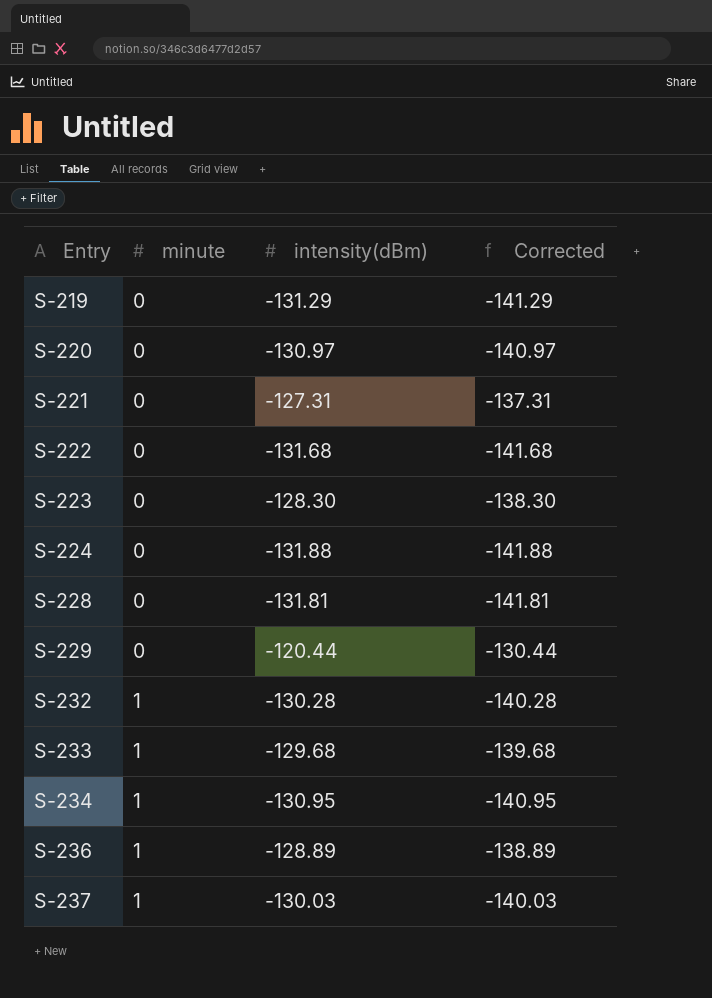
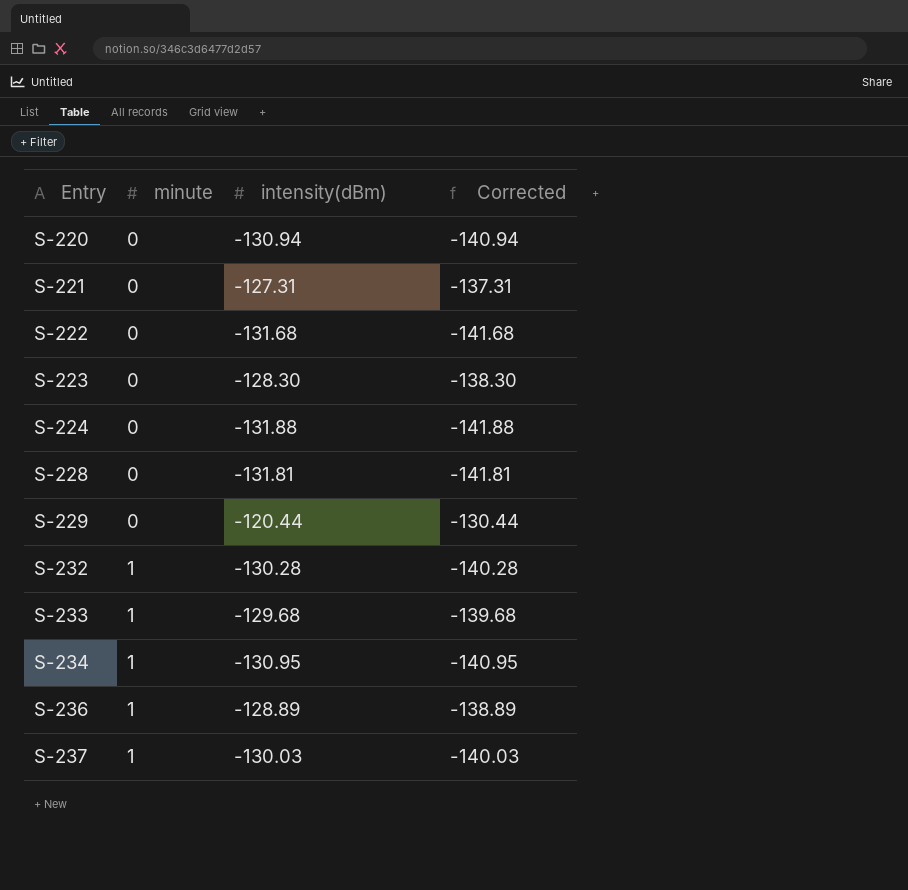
row S-219: 0 | -131.29 | -141.29 -> none
S-220 | intensity(dBm): -130.97 -> -130.94
S-220 | Corrected: -140.97 -> -140.94

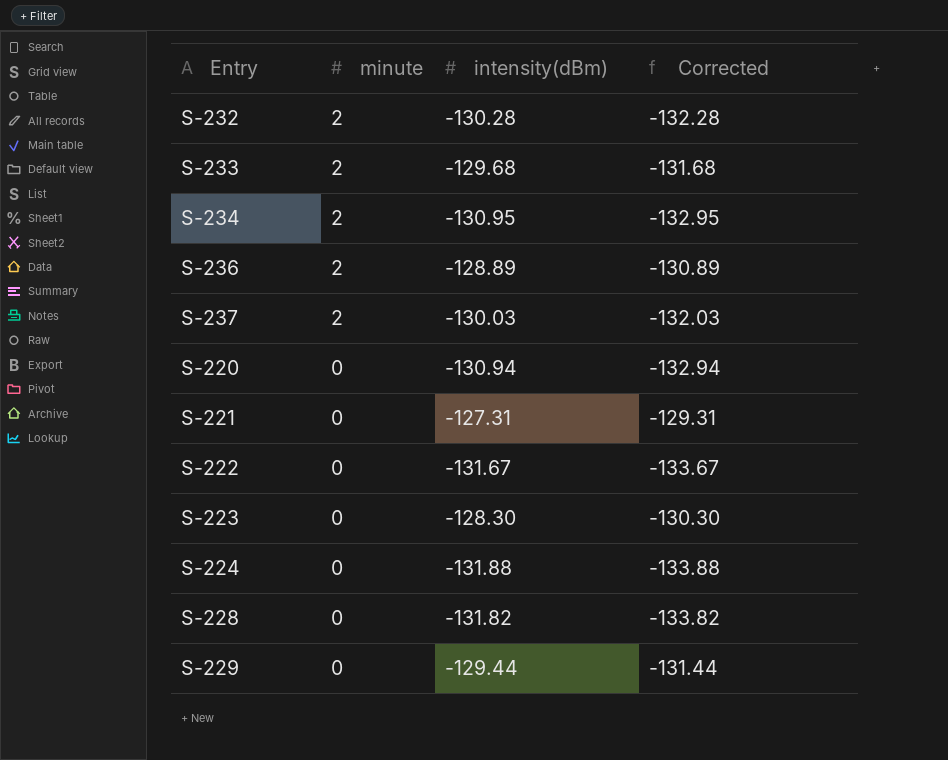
row order: Entry ascending -> minute descending
column Corrected | formula: [intensity(dBm)] - 10 -> [intensity(dBm)] - 2
S-232 | minute: 1 -> 2
S-233 | minute: 1 -> 2
S-234 | minute: 1 -> 2
S-236 | minute: 1 -> 2
S-237 | minute: 1 -> 2
S-222 | intensity(dBm): -131.68 -> -131.67
S-228 | intensity(dBm): -131.81 -> -131.82
S-229 | intensity(dBm): -120.44 -> -129.44

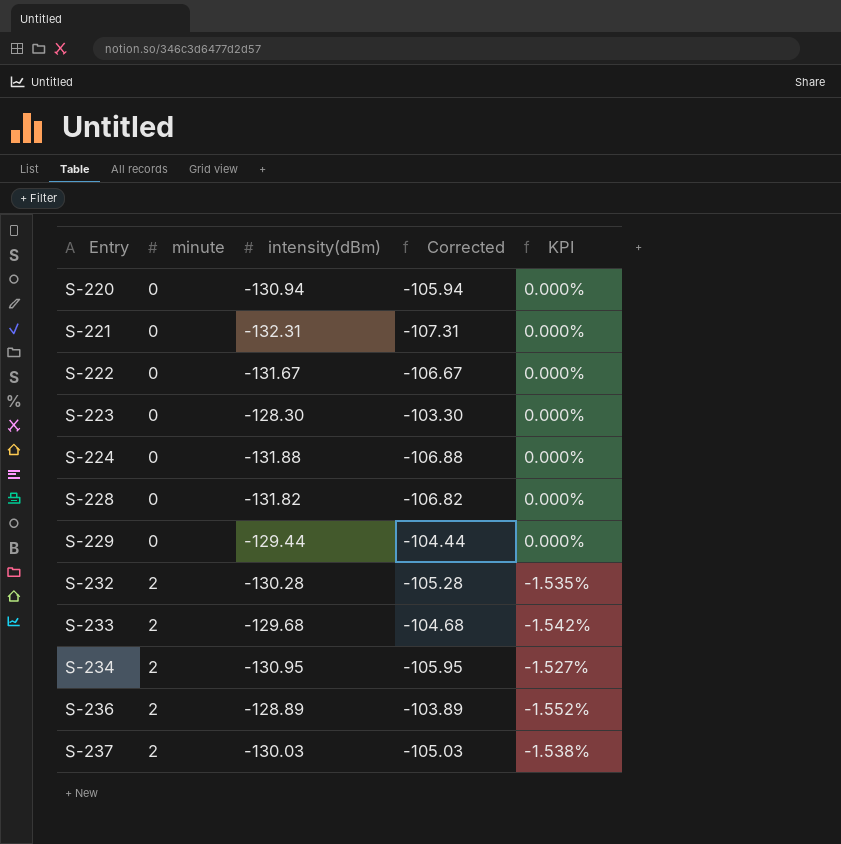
row order: minute descending -> Entry ascending
column Corrected | formula: [intensity(dBm)] - 2 -> [intensity(dBm)] + 25
column KPI | formula: none -> [minute] / [intensity(dBm)]
S-221 | intensity(dBm): -127.31 -> -132.31

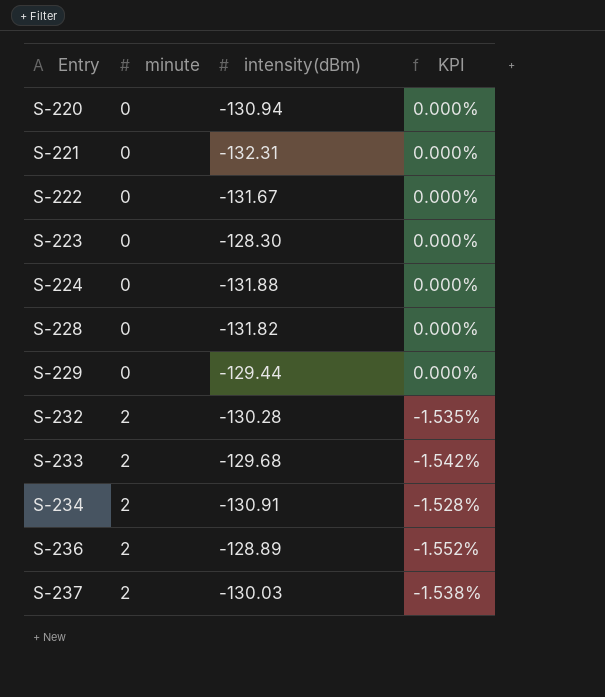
column Corrected | formula: [intensity(dBm)] + 25 -> none
S-234 | intensity(dBm): -130.95 -> -130.91
S-234 | KPI: -1.527% -> -1.528%

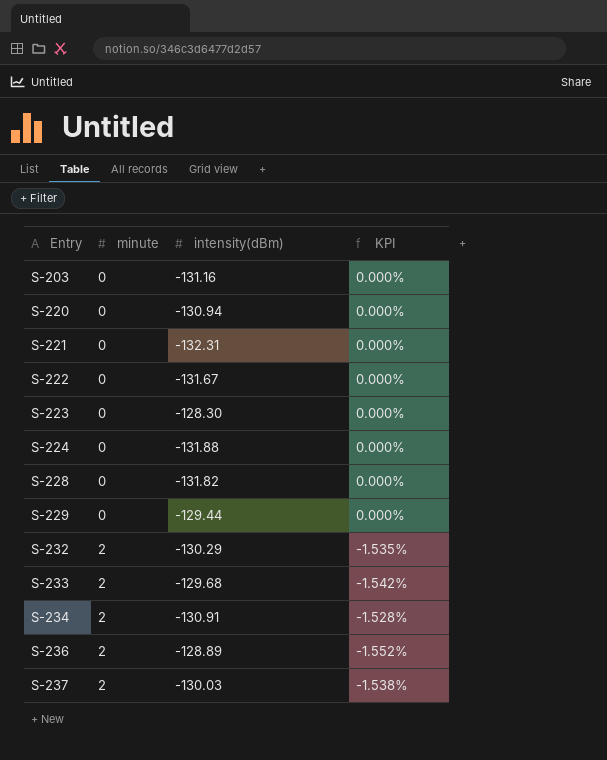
row S-203: none -> 0 | -131.16 | 0.000%
S-232 | intensity(dBm): -130.28 -> -130.29

